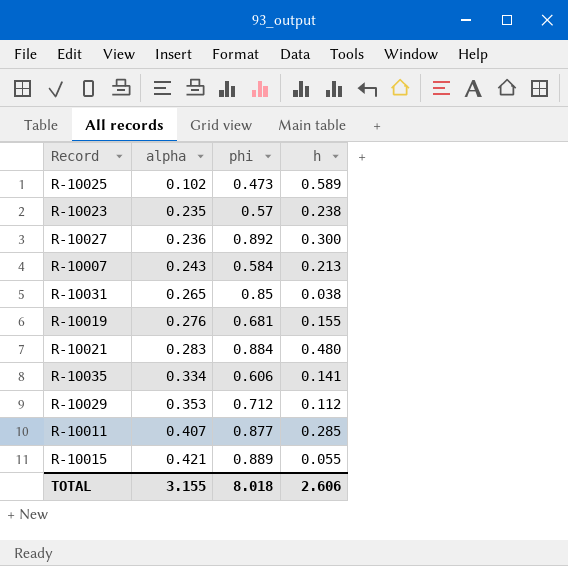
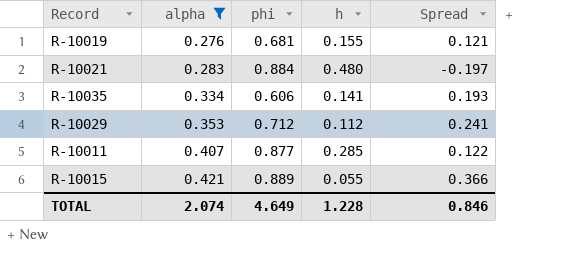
filter: none -> alpha >= 0.276
column Spread | formula: none -> [alpha] - [h]
TOTAL | alpha: 3.155 -> 2.074
TOTAL | phi: 8.018 -> 4.649
TOTAL | h: 2.606 -> 1.228

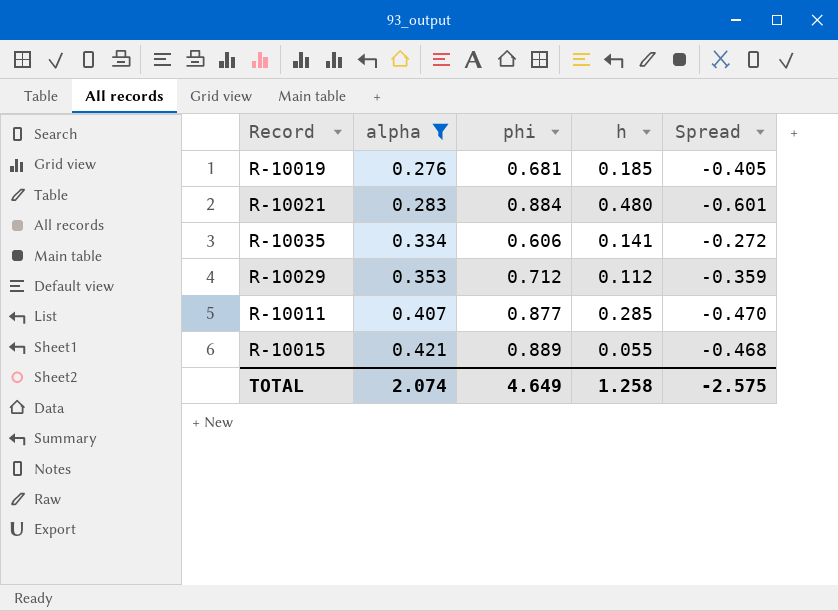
column Spread | formula: [alpha] - [h] -> [alpha] - [phi]
R-10019 | h: 0.155 -> 0.185
TOTAL | h: 1.228 -> 1.258
TOTAL | Spread: 0.846 -> -2.575

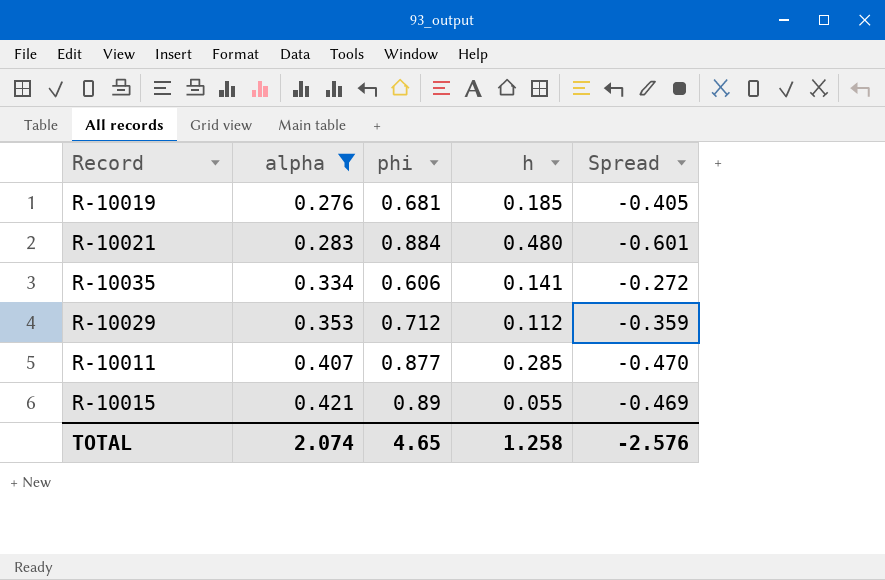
R-10015 | phi: 0.889 -> 0.89
R-10015 | Spread: -0.468 -> -0.469
TOTAL | phi: 4.649 -> 4.65
TOTAL | Spread: -2.575 -> -2.576

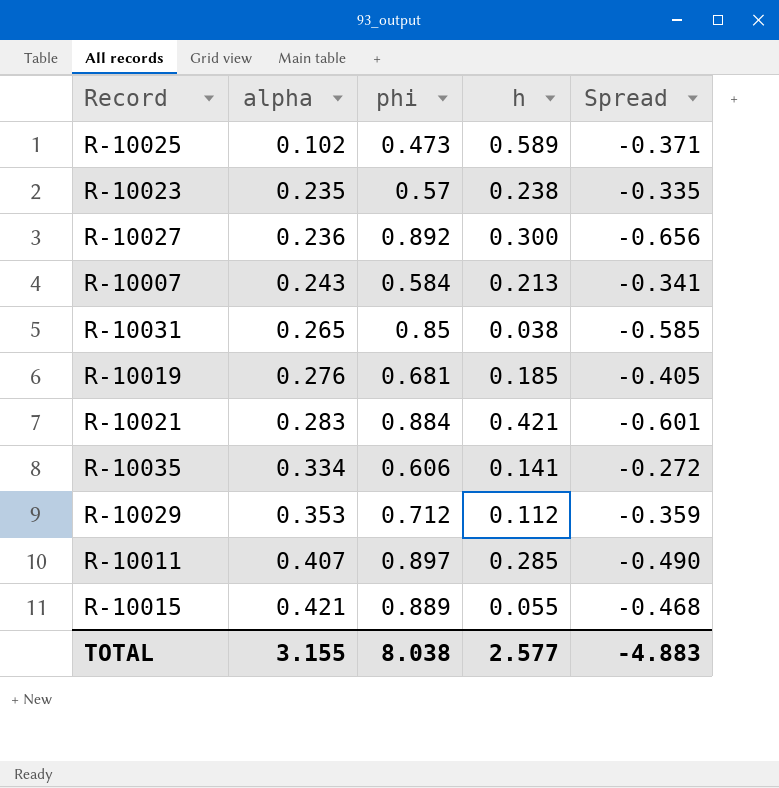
filter: alpha >= 0.276 -> none
R-10021 | h: 0.480 -> 0.421
R-10011 | phi: 0.877 -> 0.897
R-10011 | Spread: -0.470 -> -0.490
R-10015 | phi: 0.89 -> 0.889
R-10015 | Spread: -0.469 -> -0.468
TOTAL | alpha: 2.074 -> 3.155
TOTAL | phi: 4.65 -> 8.038
TOTAL | h: 1.258 -> 2.577
TOTAL | Spread: -2.576 -> -4.883

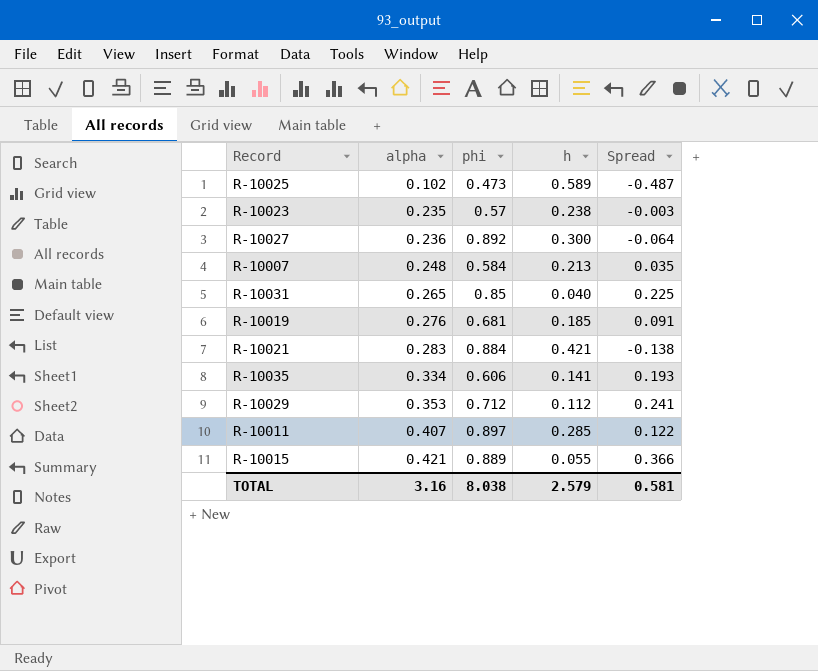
column Spread | formula: [alpha] - [phi] -> [alpha] - [h]
R-10007 | alpha: 0.243 -> 0.248
R-10031 | h: 0.038 -> 0.040
TOTAL | alpha: 3.155 -> 3.16
TOTAL | h: 2.577 -> 2.579
TOTAL | Spread: -4.883 -> 0.581

